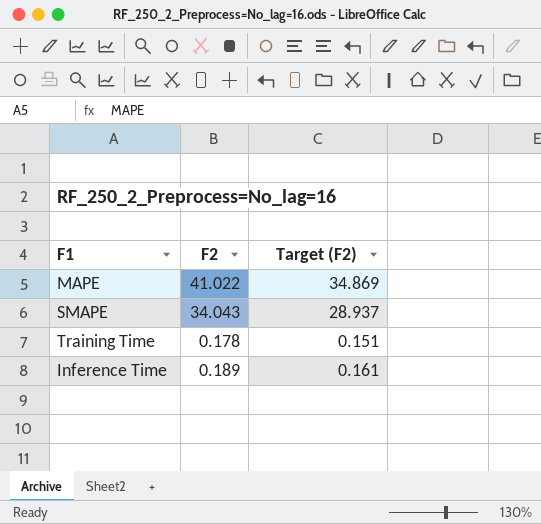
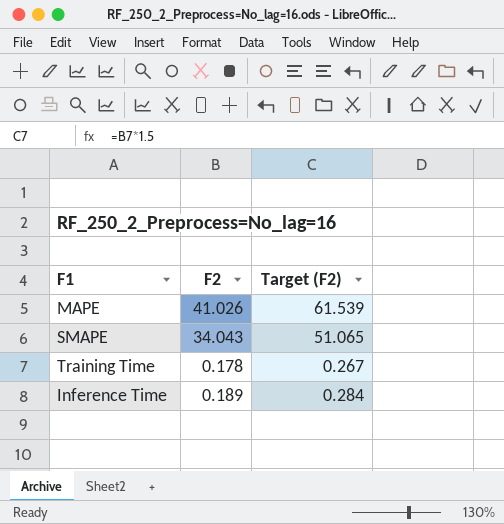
column Target (F2) | formula: [F2] * 0.85 -> [F2] * 1.5
MAPE | F2: 41.022 -> 41.026

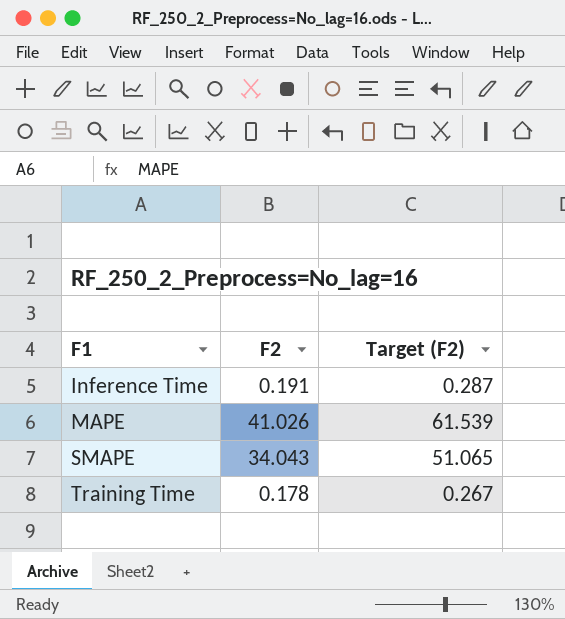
row order: none -> F1 ascending
Inference Time | F2: 0.189 -> 0.191
Inference Time | Target (F2): 0.284 -> 0.287

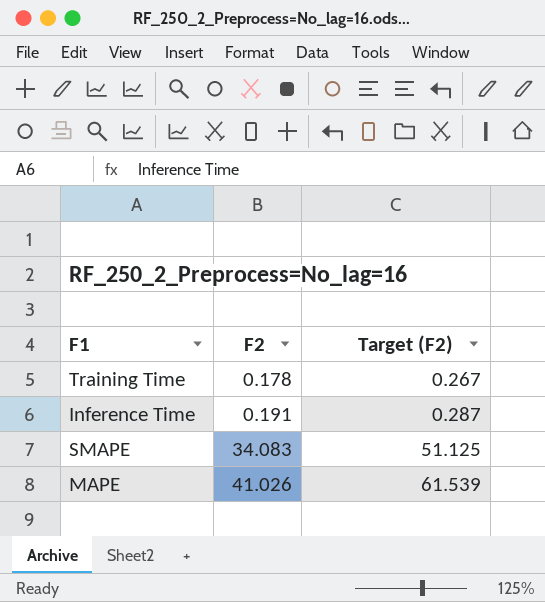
row order: F1 ascending -> F2 ascending
SMAPE | F2: 34.043 -> 34.083
SMAPE | Target (F2): 51.065 -> 51.125

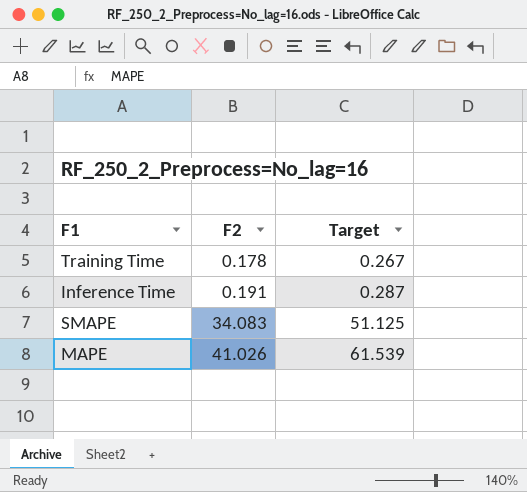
column name: Target (F2) -> Target

